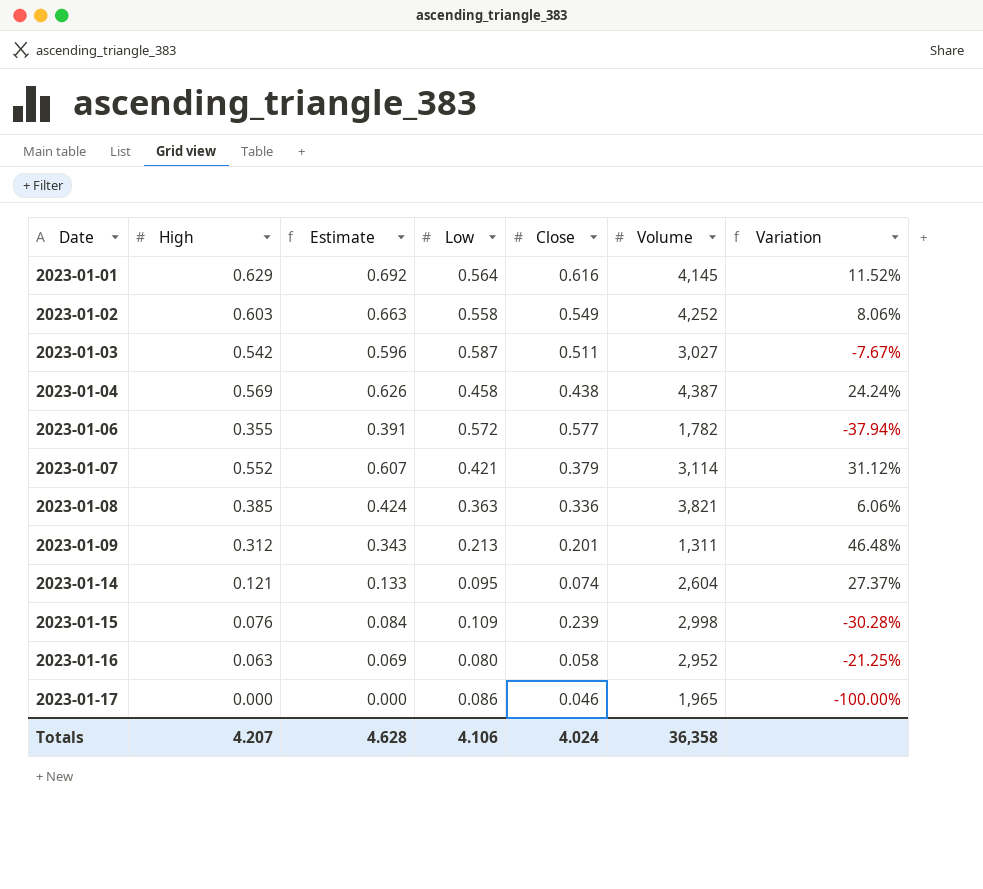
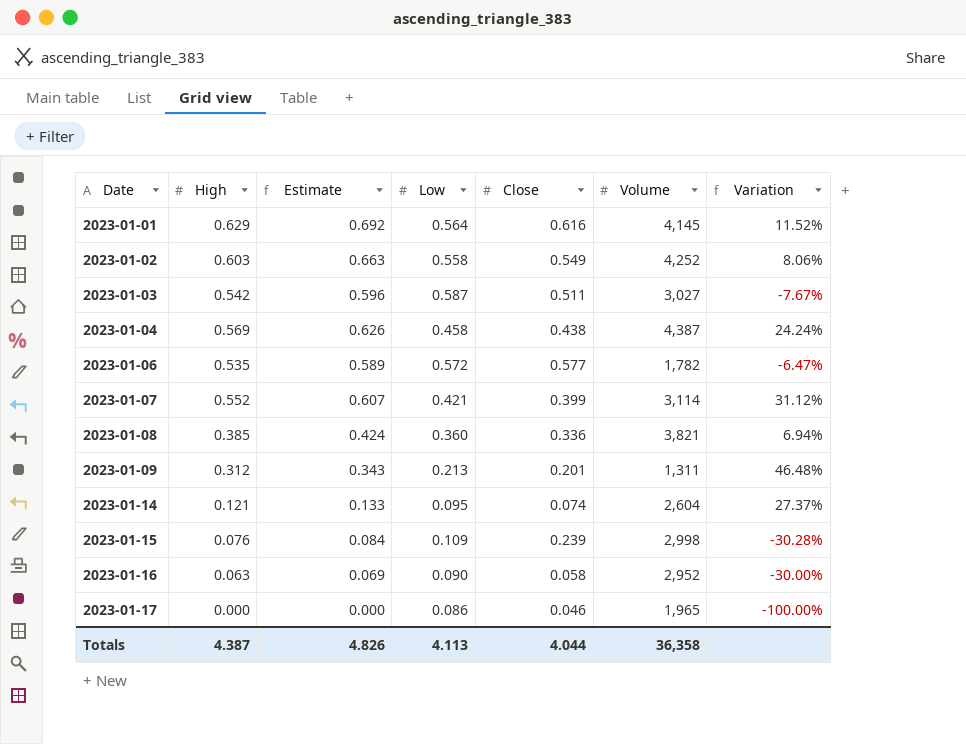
2023-01-06 | High: 0.355 -> 0.535
2023-01-06 | Estimate: 0.391 -> 0.589
2023-01-06 | Variation: -37.94% -> -6.47%
2023-01-07 | Close: 0.379 -> 0.399
2023-01-08 | Low: 0.363 -> 0.360
2023-01-08 | Variation: 6.06% -> 6.94%
2023-01-16 | Low: 0.080 -> 0.090
2023-01-16 | Variation: -21.25% -> -30.00%
Totals | High: 4.207 -> 4.387
Totals | Estimate: 4.628 -> 4.826
Totals | Low: 4.106 -> 4.113
Totals | Close: 4.024 -> 4.044

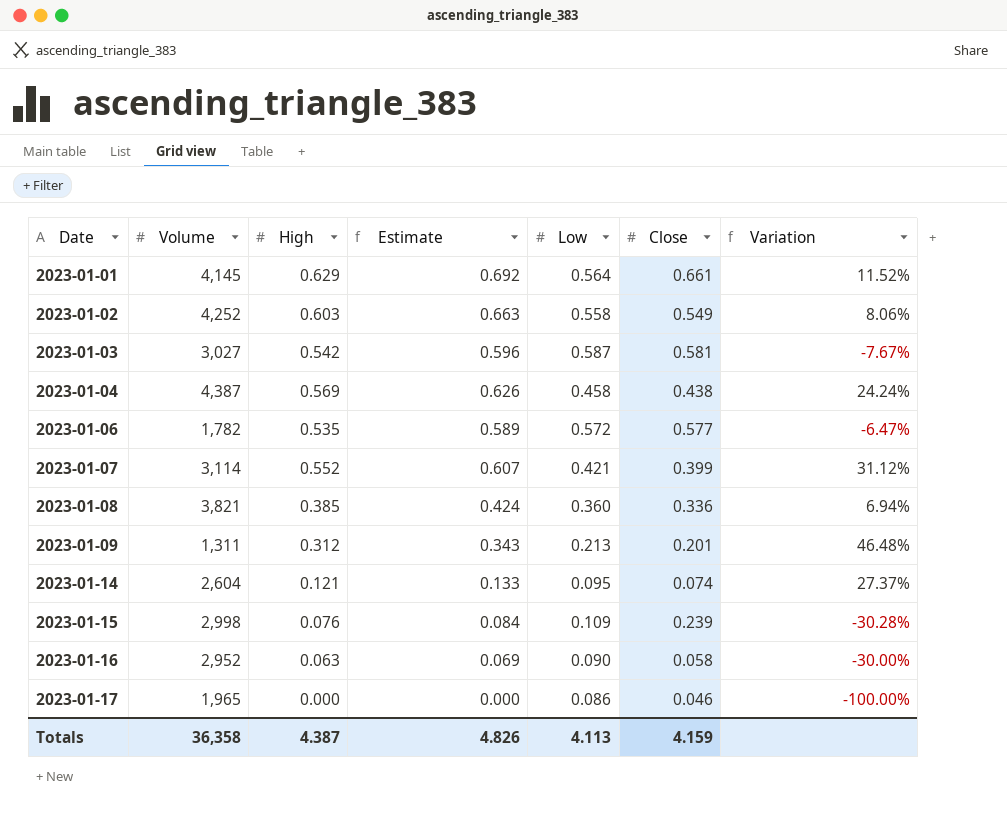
column Volume | position: 6 -> 2
2023-01-01 | Close: 0.616 -> 0.661
2023-01-03 | Close: 0.511 -> 0.581
Totals | Close: 4.044 -> 4.159

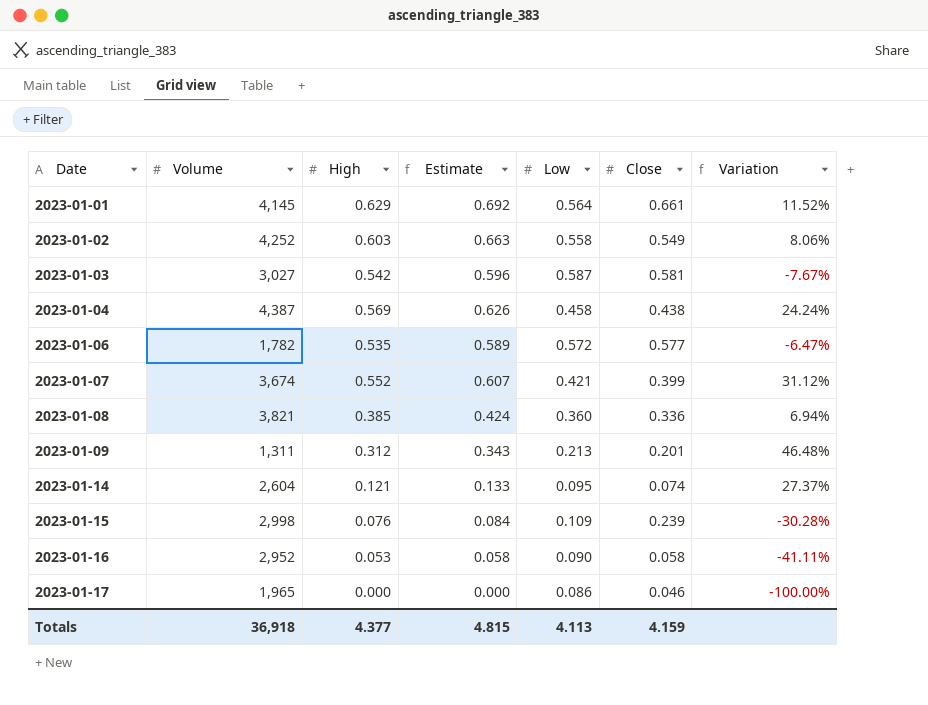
2023-01-07 | Volume: 3,114 -> 3,674
2023-01-16 | High: 0.063 -> 0.053
2023-01-16 | Estimate: 0.069 -> 0.058
2023-01-16 | Variation: -30.00% -> -41.11%
Totals | Volume: 36,358 -> 36,918
Totals | High: 4.387 -> 4.377
Totals | Estimate: 4.826 -> 4.815

